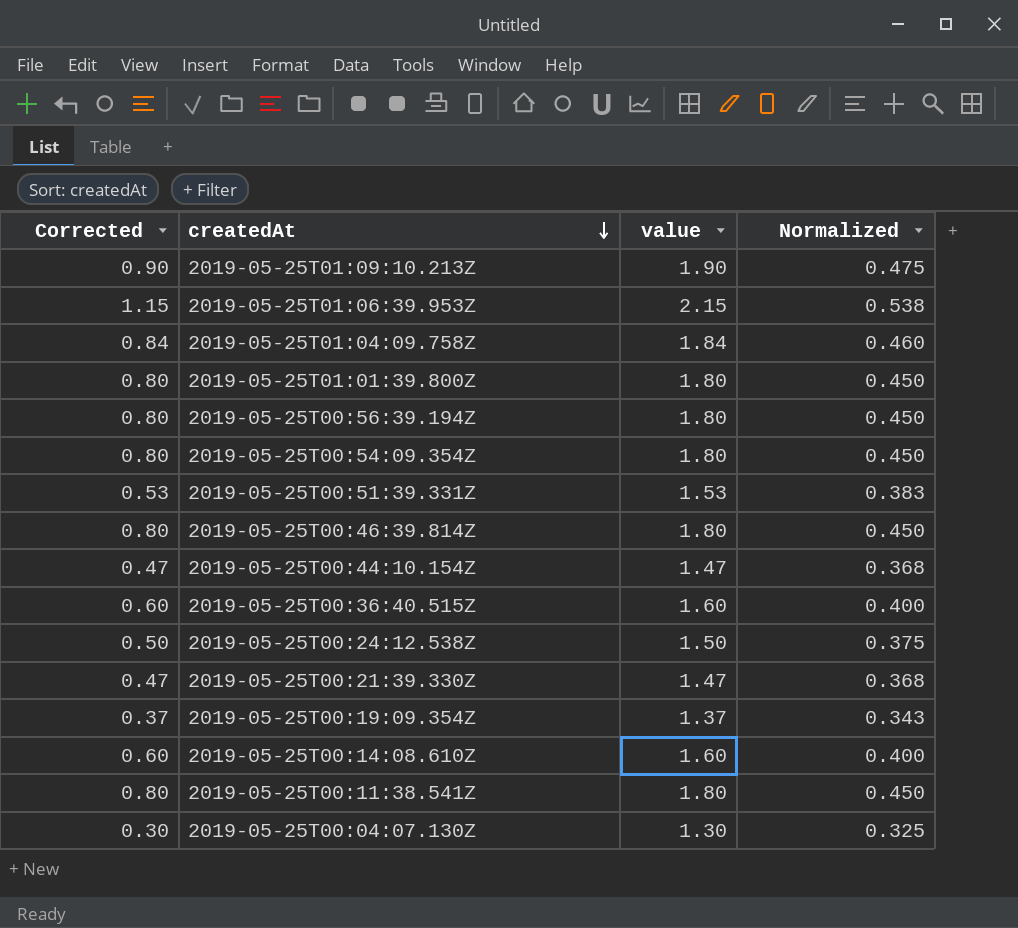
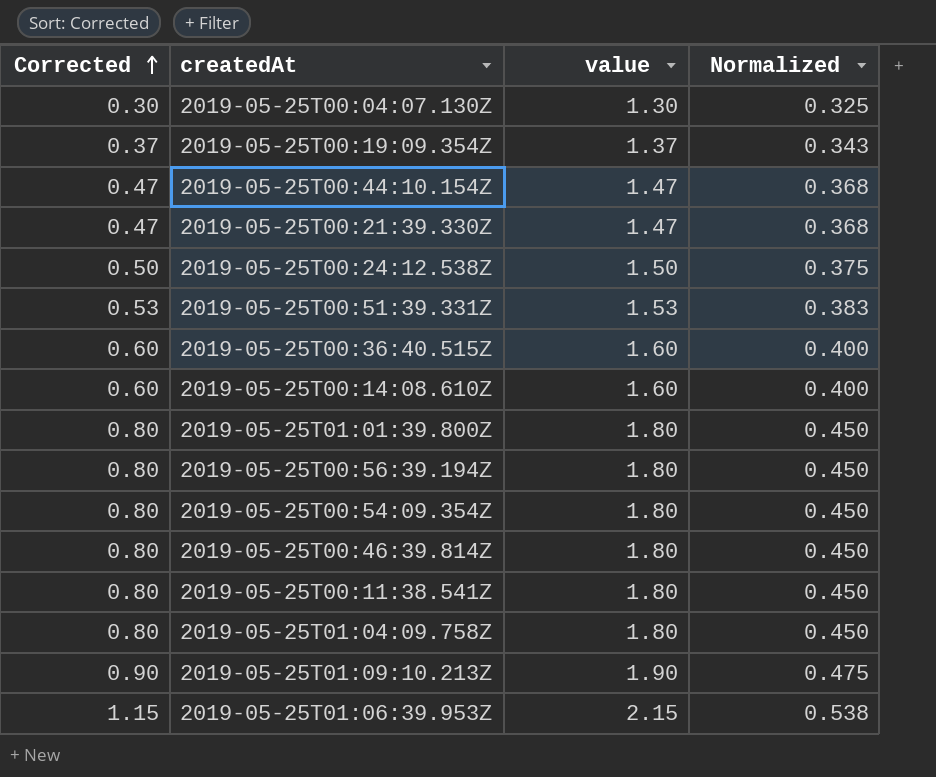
row order: createdAt descending -> Corrected ascending
2019-05-25T01:04:09.758Z | Corrected: 0.84 -> 0.80
2019-05-25T01:04:09.758Z | value: 1.84 -> 1.80
2019-05-25T01:04:09.758Z | Normalized: 0.460 -> 0.450

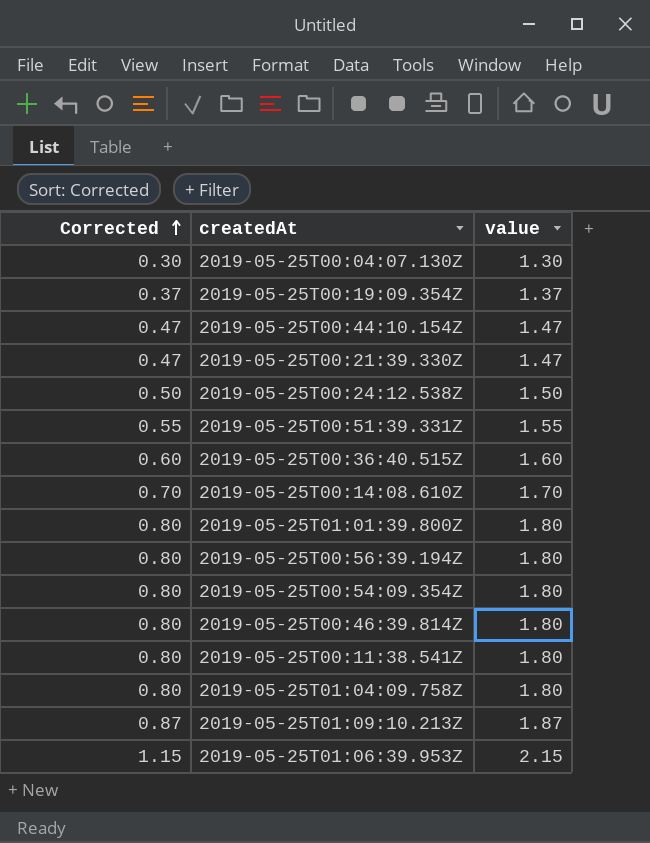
column Normalized | formula: [value] * 0.25 -> none
2019-05-25T00:51:39.331Z | Corrected: 0.53 -> 0.55
2019-05-25T00:51:39.331Z | value: 1.53 -> 1.55
2019-05-25T00:14:08.610Z | Corrected: 0.60 -> 0.70
2019-05-25T00:14:08.610Z | value: 1.60 -> 1.70
2019-05-25T01:09:10.213Z | Corrected: 0.90 -> 0.87
2019-05-25T01:09:10.213Z | value: 1.90 -> 1.87

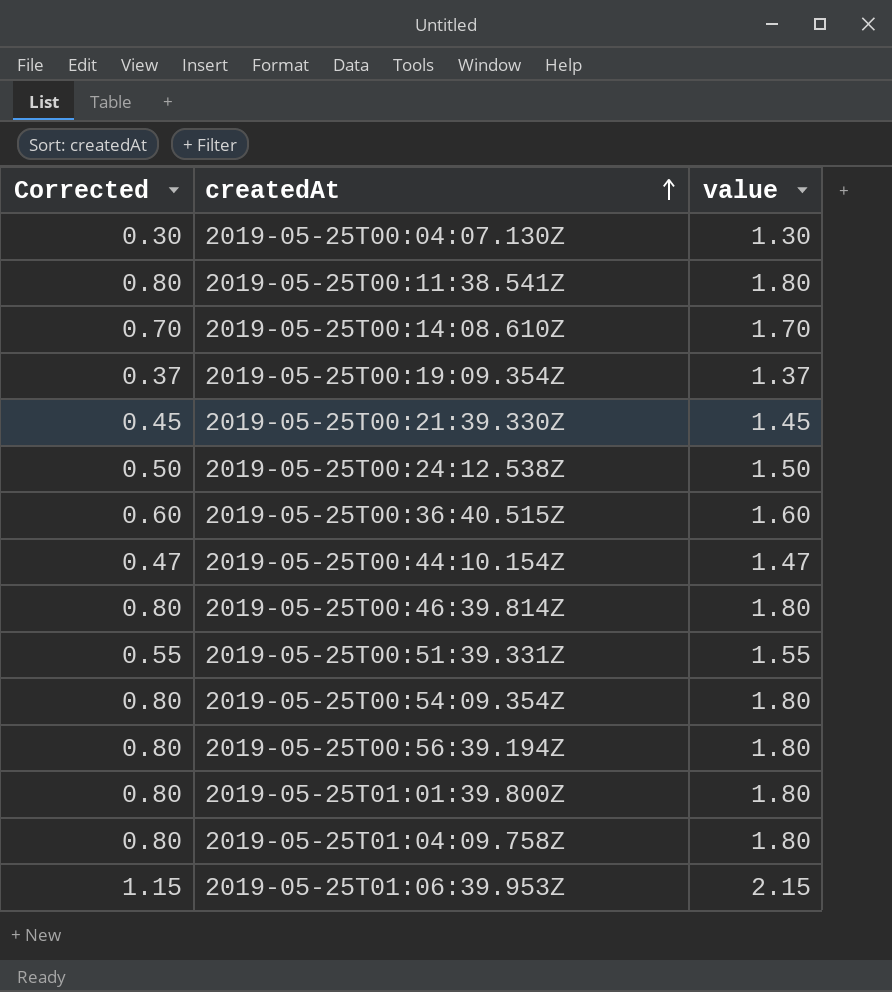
row order: Corrected ascending -> createdAt ascending
row 2019-05-25T01:09:10.213Z: 0.87 | 1.87 -> none
2019-05-25T00:21:39.330Z | Corrected: 0.47 -> 0.45
2019-05-25T00:21:39.330Z | value: 1.47 -> 1.45

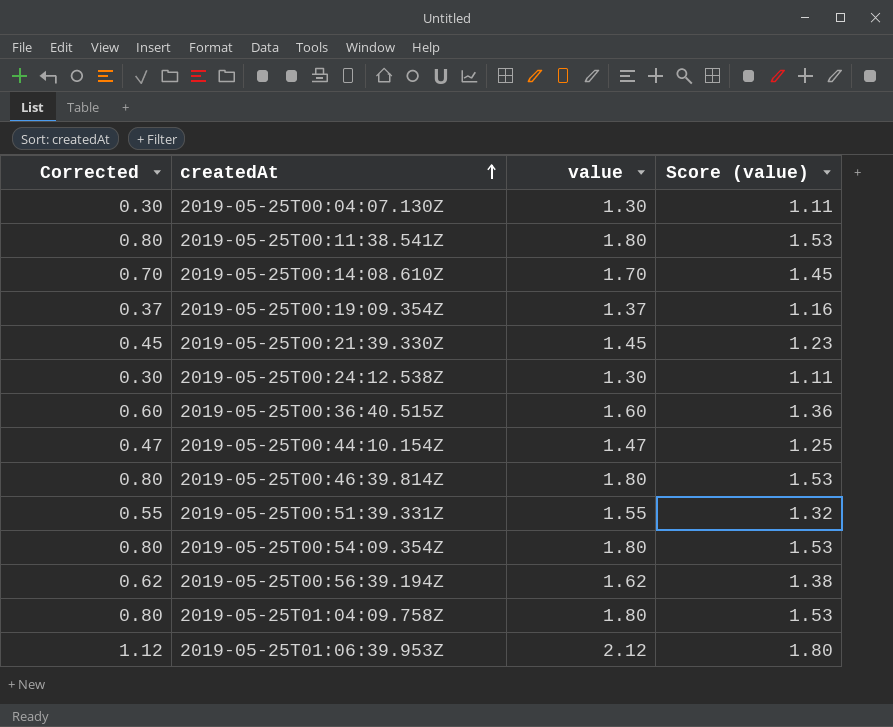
column Score (value) | formula: none -> [value] * 0.85
row 2019-05-25T01:01:39.800Z: 0.80 | 1.80 -> none
2019-05-25T00:24:12.538Z | Corrected: 0.50 -> 0.30
2019-05-25T00:24:12.538Z | value: 1.50 -> 1.30
2019-05-25T00:56:39.194Z | Corrected: 0.80 -> 0.62
2019-05-25T00:56:39.194Z | value: 1.80 -> 1.62
2019-05-25T01:06:39.953Z | Corrected: 1.15 -> 1.12
2019-05-25T01:06:39.953Z | value: 2.15 -> 2.12

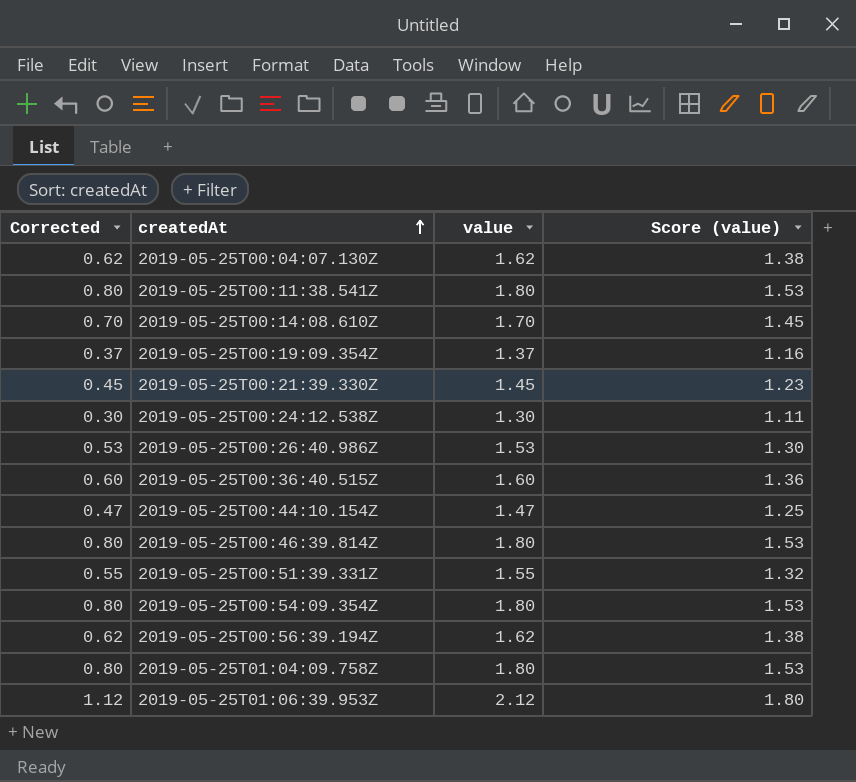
2019-05-25T00:04:07.130Z | Corrected: 0.30 -> 0.62
2019-05-25T00:04:07.130Z | value: 1.30 -> 1.62
2019-05-25T00:04:07.130Z | Score (value): 1.11 -> 1.38
row 2019-05-25T00:26:40.986Z: none -> 0.53 | 1.53 | 1.30

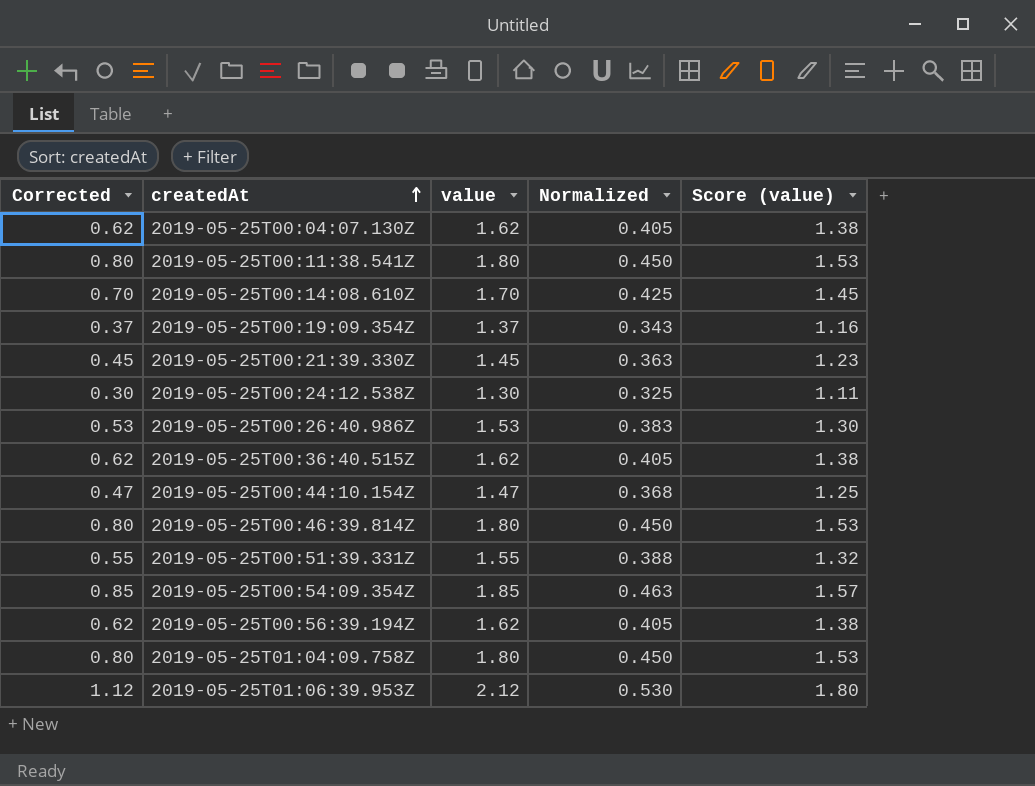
column Normalized | formula: none -> [value] * 0.25
2019-05-25T00:36:40.515Z | Corrected: 0.60 -> 0.62
2019-05-25T00:36:40.515Z | value: 1.60 -> 1.62
2019-05-25T00:36:40.515Z | Score (value): 1.36 -> 1.38
2019-05-25T00:54:09.354Z | Corrected: 0.80 -> 0.85
2019-05-25T00:54:09.354Z | value: 1.80 -> 1.85
2019-05-25T00:54:09.354Z | Score (value): 1.53 -> 1.57

